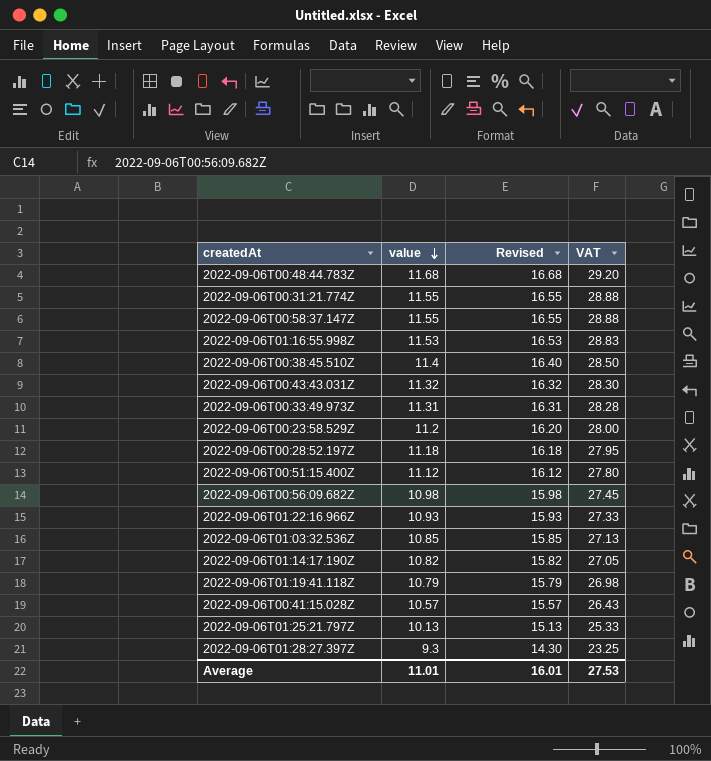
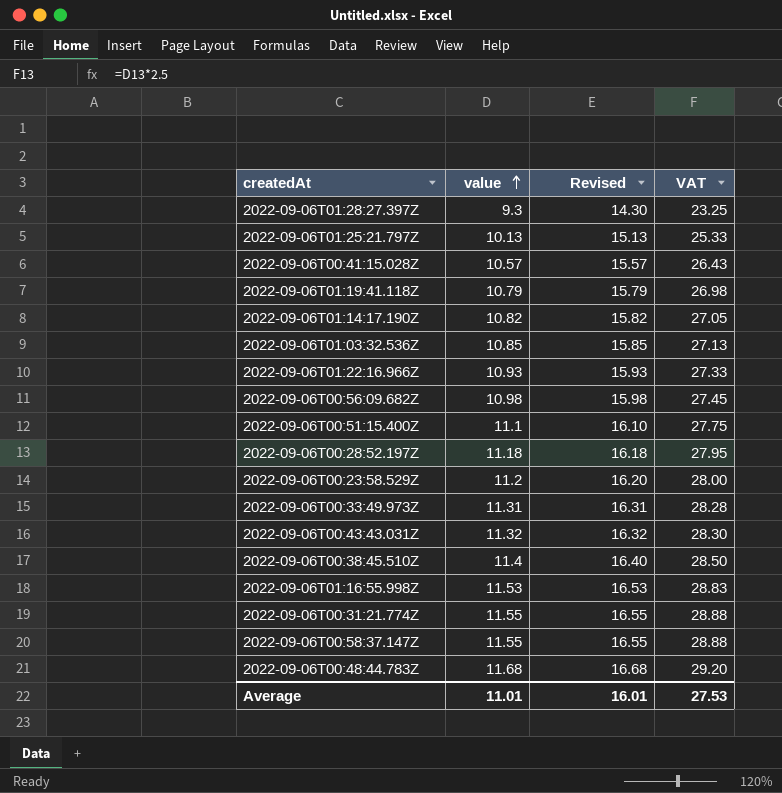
row order: value descending -> value ascending
2022-09-06T00:51:15.400Z | value: 11.12 -> 11.1
2022-09-06T00:51:15.400Z | Revised: 16.12 -> 16.10
2022-09-06T00:51:15.400Z | VAT: 27.80 -> 27.75

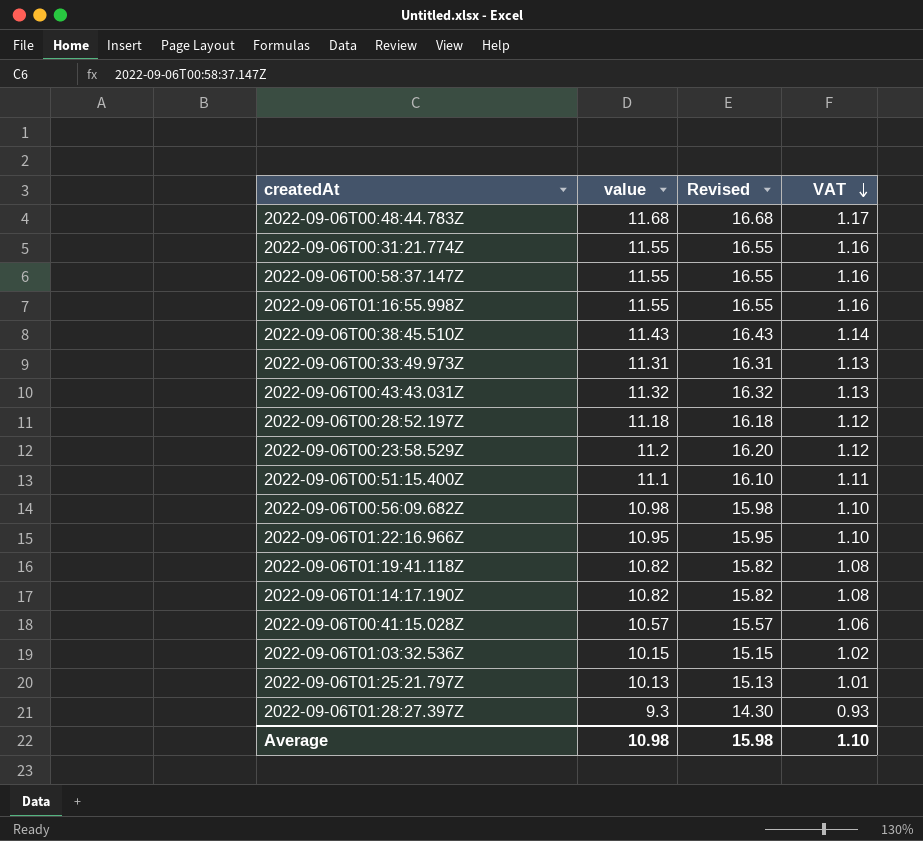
row order: value ascending -> VAT descending
column VAT | formula: [value] * 2.5 -> [value] * 0.1
2022-09-06T01:16:55.998Z | value: 11.53 -> 11.55
2022-09-06T01:16:55.998Z | Revised: 16.53 -> 16.55
2022-09-06T00:38:45.510Z | value: 11.4 -> 11.43
2022-09-06T00:38:45.510Z | Revised: 16.40 -> 16.43
2022-09-06T01:22:16.966Z | value: 10.93 -> 10.95
2022-09-06T01:22:16.966Z | Revised: 15.93 -> 15.95
2022-09-06T01:19:41.118Z | value: 10.79 -> 10.82
2022-09-06T01:19:41.118Z | Revised: 15.79 -> 15.82
2022-09-06T01:03:32.536Z | value: 10.85 -> 10.15
2022-09-06T01:03:32.536Z | Revised: 15.85 -> 15.15
Average | value: 11.01 -> 10.98
Average | Revised: 16.01 -> 15.98
Average | VAT: 27.53 -> 1.10

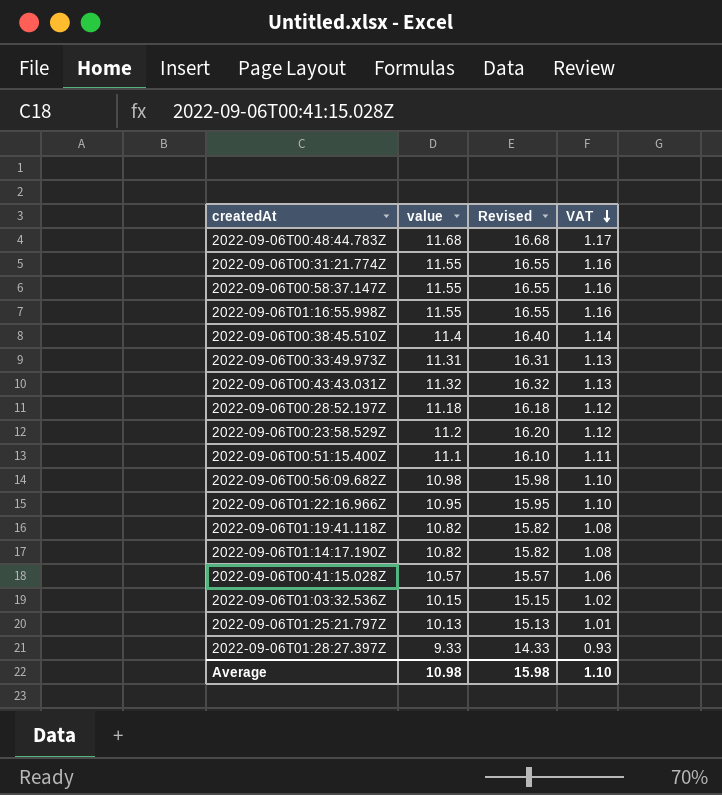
2022-09-06T00:38:45.510Z | value: 11.43 -> 11.4
2022-09-06T00:38:45.510Z | Revised: 16.43 -> 16.40
2022-09-06T01:28:27.397Z | value: 9.3 -> 9.33
2022-09-06T01:28:27.397Z | Revised: 14.30 -> 14.33

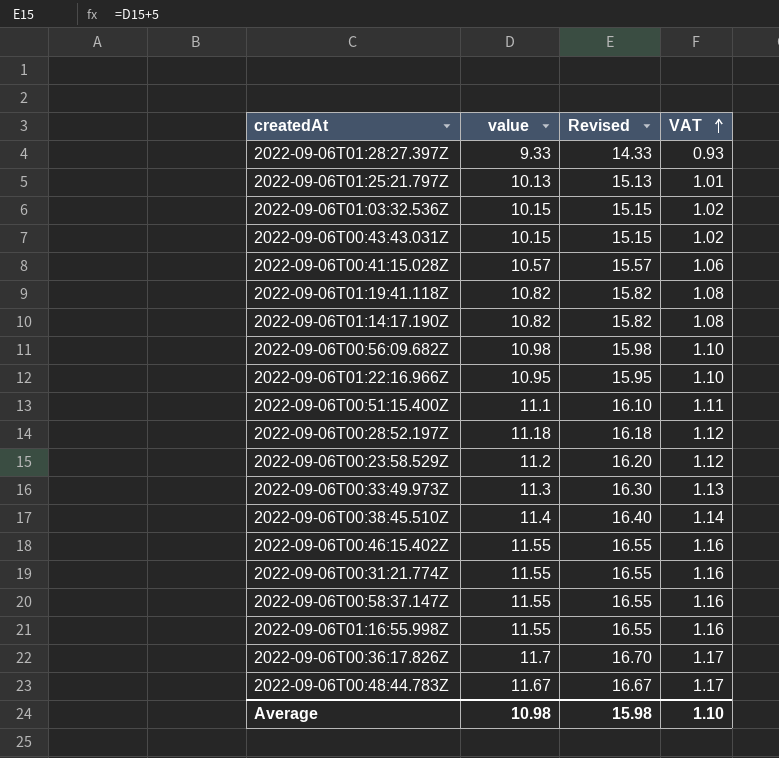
row order: VAT descending -> VAT ascending
2022-09-06T00:43:43.031Z | value: 11.32 -> 10.15
2022-09-06T00:43:43.031Z | Revised: 16.32 -> 15.15
2022-09-06T00:43:43.031Z | VAT: 1.13 -> 1.02
2022-09-06T00:33:49.973Z | value: 11.31 -> 11.3
2022-09-06T00:33:49.973Z | Revised: 16.31 -> 16.30
row 2022-09-06T00:46:15.402Z: none -> 11.55 | 16.55 | 1.16
row 2022-09-06T00:36:17.826Z: none -> 11.7 | 16.70 | 1.17
2022-09-06T00:48:44.783Z | value: 11.68 -> 11.67
2022-09-06T00:48:44.783Z | Revised: 16.68 -> 16.67

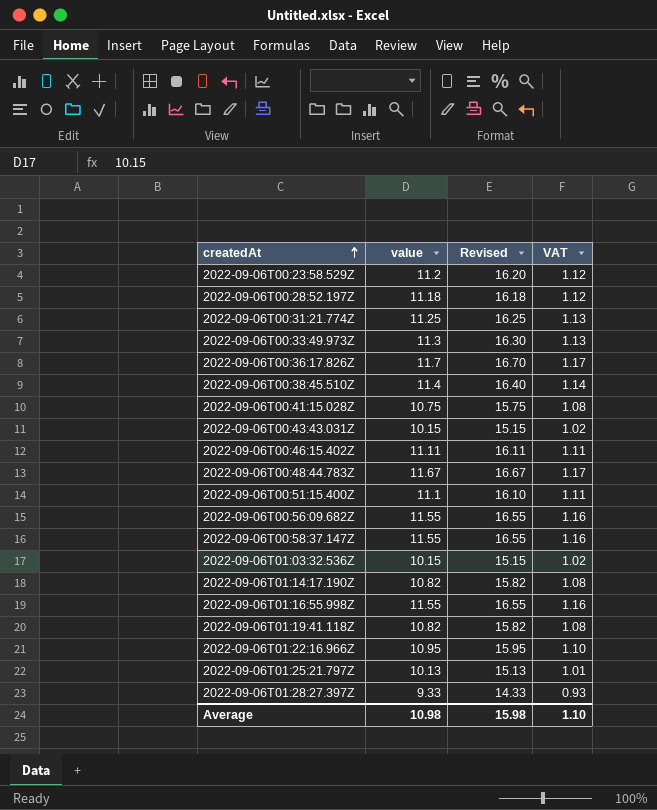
row order: VAT ascending -> createdAt ascending
2022-09-06T00:31:21.774Z | value: 11.55 -> 11.25
2022-09-06T00:31:21.774Z | Revised: 16.55 -> 16.25
2022-09-06T00:31:21.774Z | VAT: 1.16 -> 1.13
2022-09-06T00:41:15.028Z | value: 10.57 -> 10.75
2022-09-06T00:41:15.028Z | Revised: 15.57 -> 15.75
2022-09-06T00:41:15.028Z | VAT: 1.06 -> 1.08
2022-09-06T00:46:15.402Z | value: 11.55 -> 11.11
2022-09-06T00:46:15.402Z | Revised: 16.55 -> 16.11
2022-09-06T00:46:15.402Z | VAT: 1.16 -> 1.11
2022-09-06T00:56:09.682Z | value: 10.98 -> 11.55
2022-09-06T00:56:09.682Z | Revised: 15.98 -> 16.55
2022-09-06T00:56:09.682Z | VAT: 1.10 -> 1.16

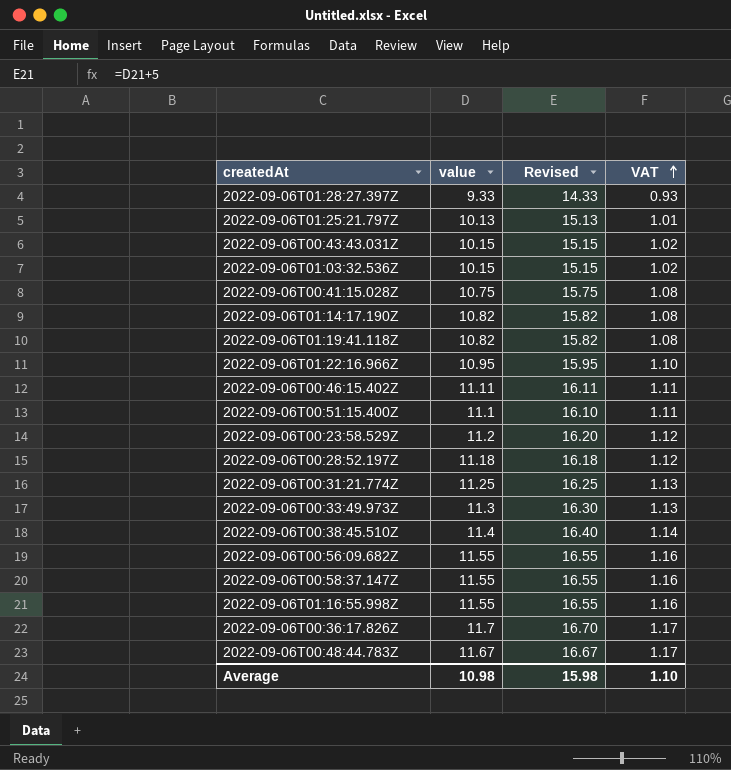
row order: createdAt ascending -> VAT ascending

